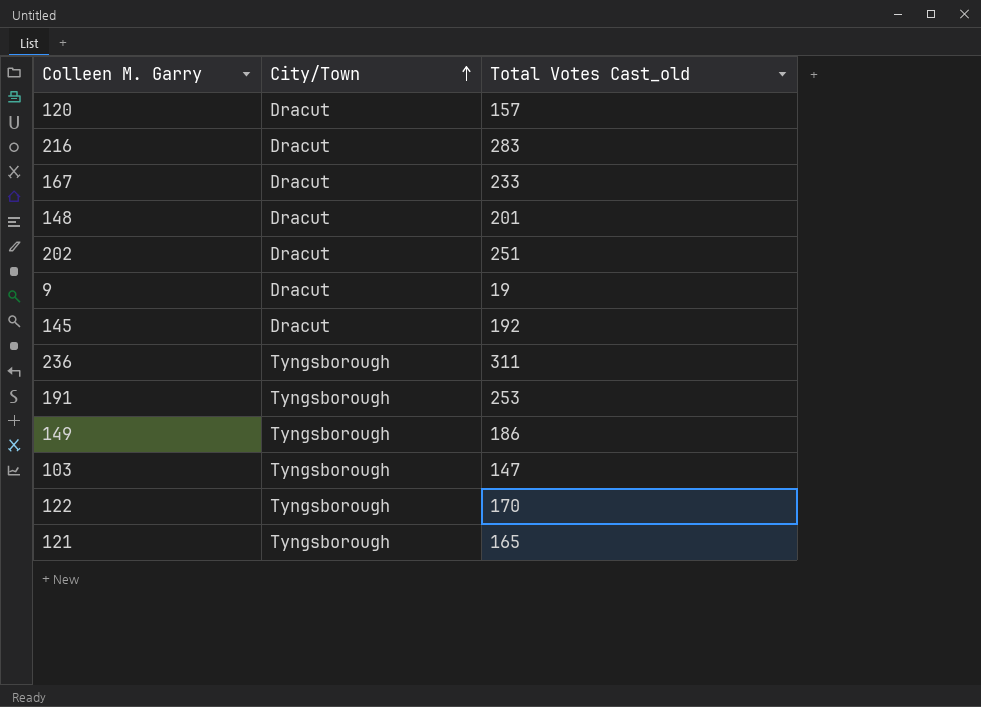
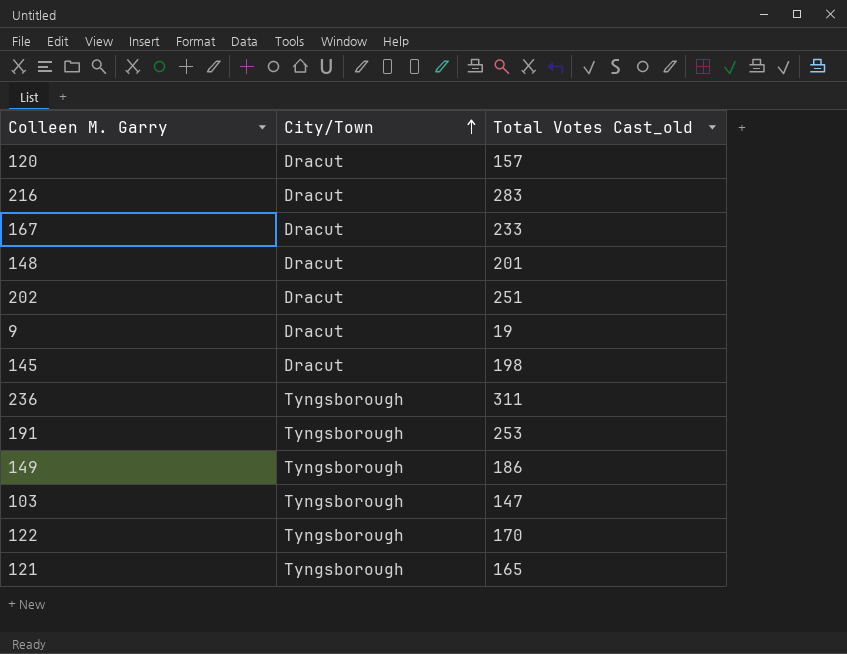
145 | Total Votes Cast_old: 192 -> 198

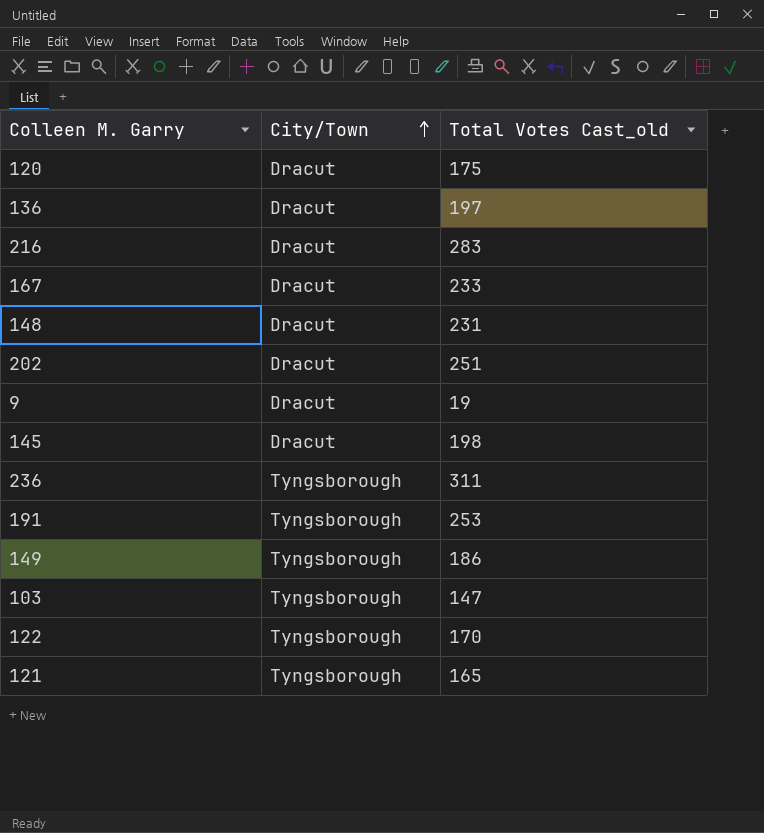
120 | Total Votes Cast_old: 157 -> 175
row 136: none -> Dracut | 197
148 | Total Votes Cast_old: 201 -> 231

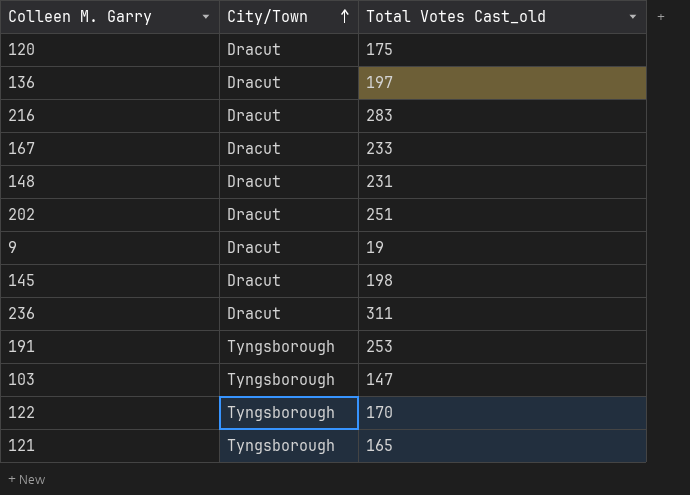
row 149: Tyngsborough | 186 -> none
236 | City/Town: Tyngsborough -> Dracut

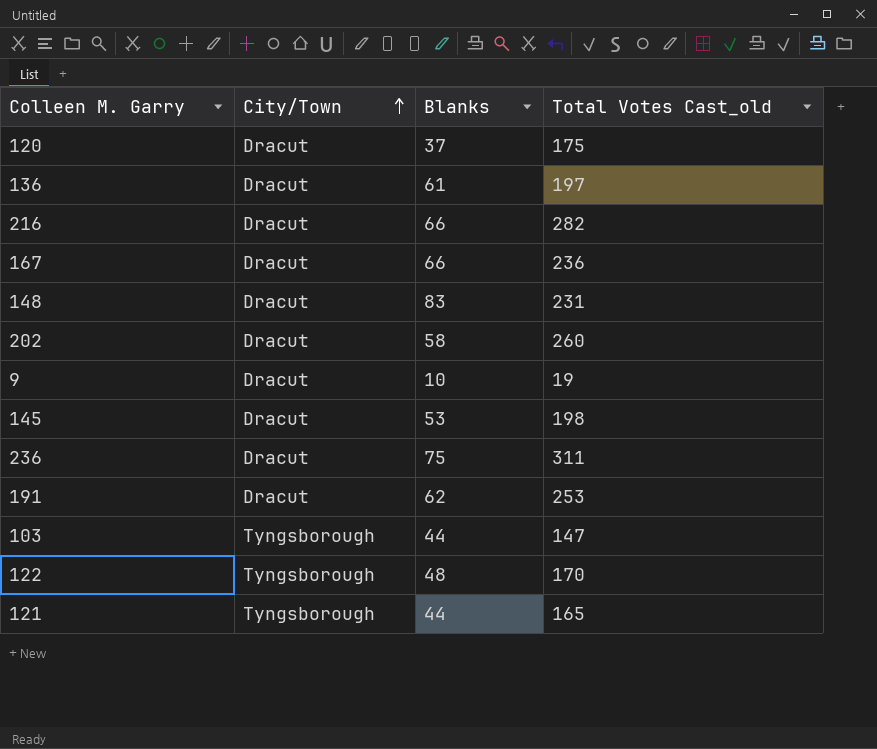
column Blanks | position: none -> 3
216 | Total Votes Cast_old: 283 -> 282
167 | Total Votes Cast_old: 233 -> 236
202 | Total Votes Cast_old: 251 -> 260
191 | City/Town: Tyngsborough -> Dracut

